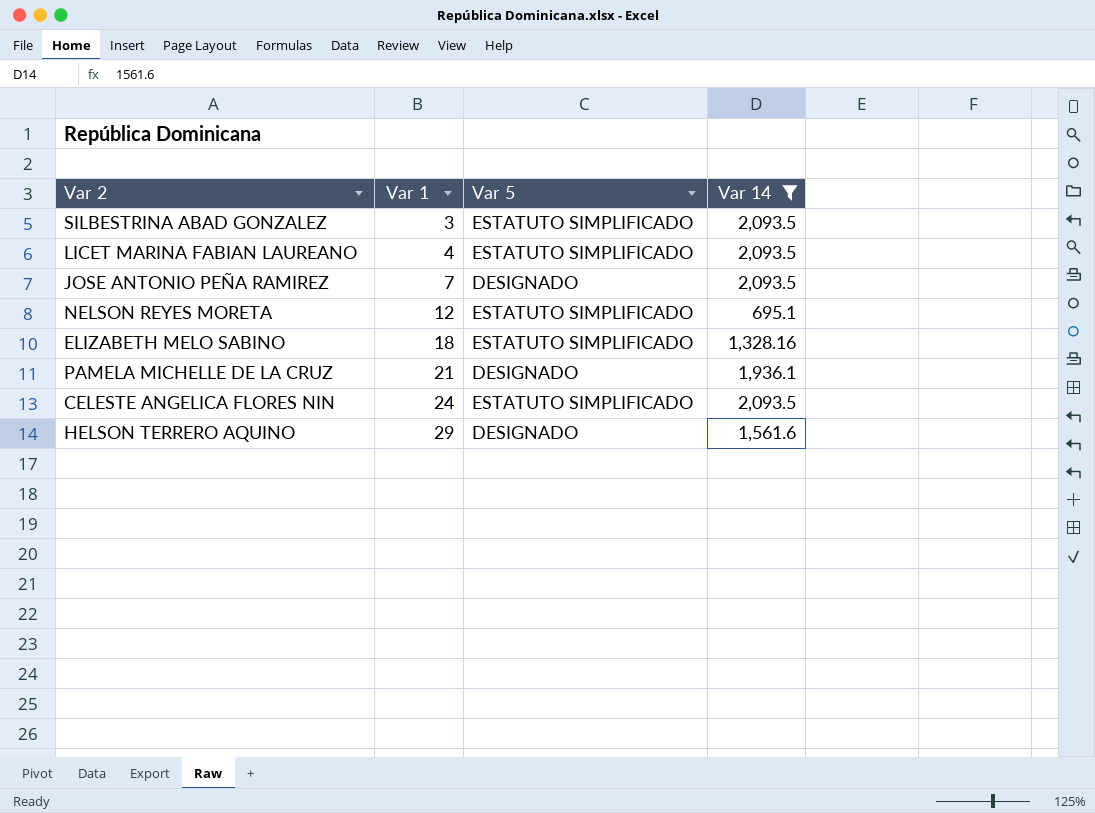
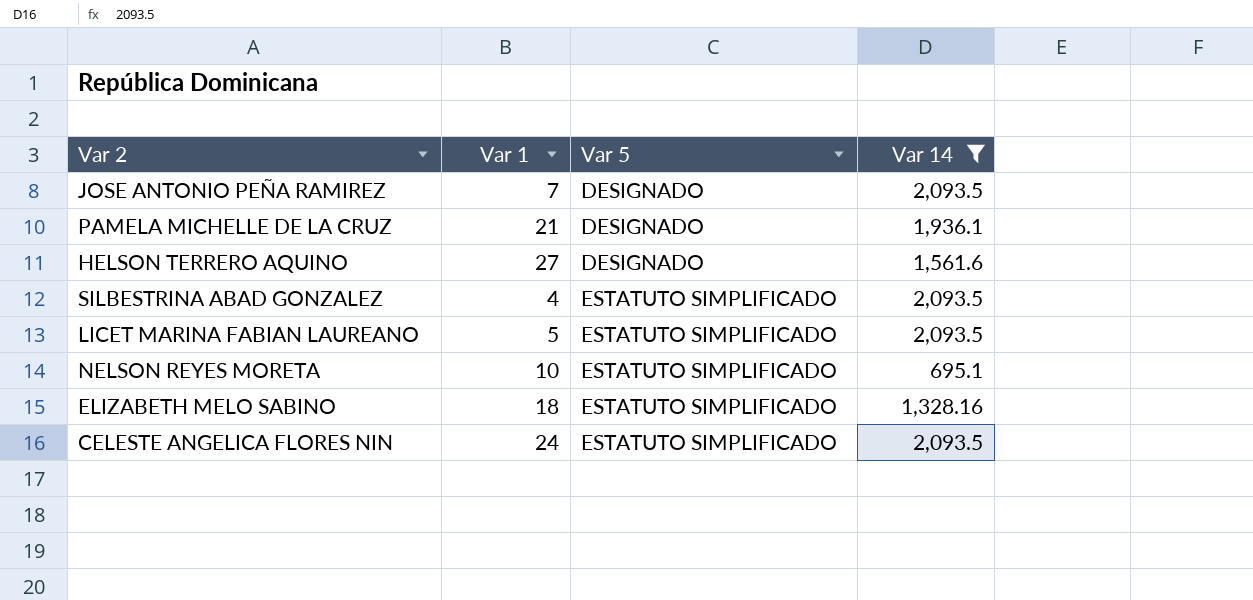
row order: Var 1 ascending -> Var 5 ascending
HELSON TERRERO AQUINO | Var 1: 29 -> 27
SILBESTRINA ABAD GONZALEZ | Var 1: 3 -> 4
LICET MARINA FABIAN LAUREANO | Var 1: 4 -> 5
NELSON REYES MORETA | Var 1: 12 -> 10

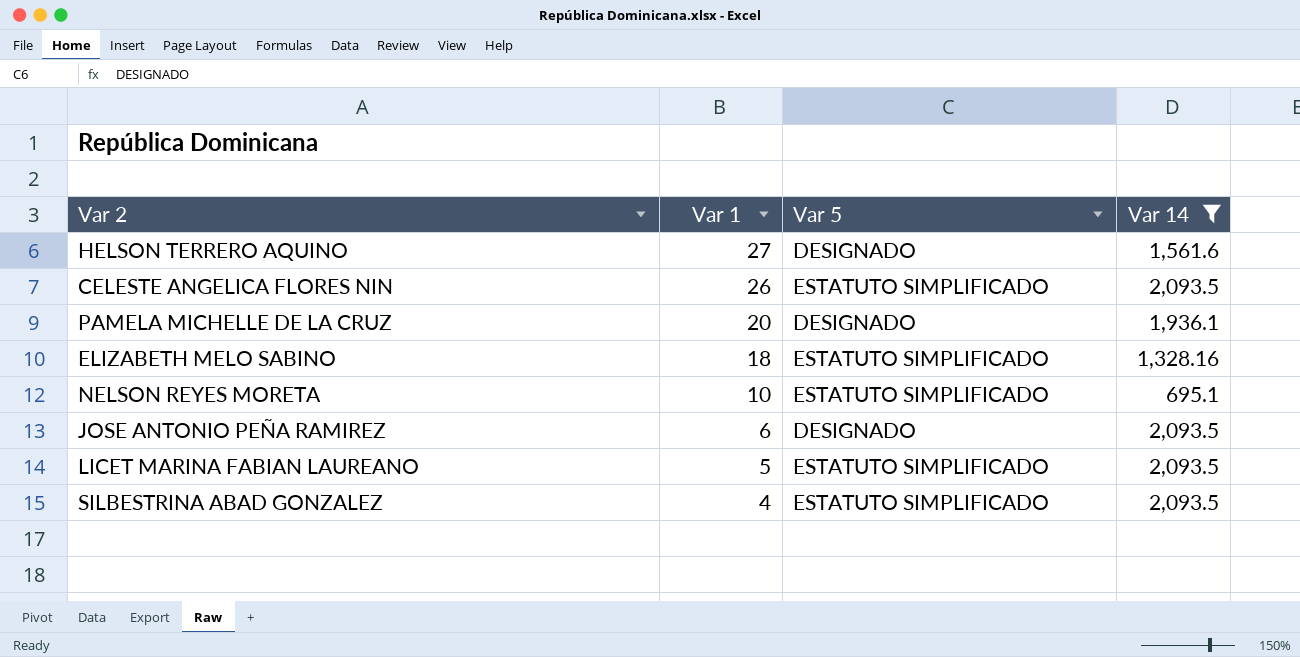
row order: Var 5 ascending -> Var 1 descending
CELESTE ANGELICA FLORES NIN | Var 1: 24 -> 26
PAMELA MICHELLE DE LA CRUZ | Var 1: 21 -> 20
JOSE ANTONIO PEÑA RAMIREZ | Var 1: 7 -> 6

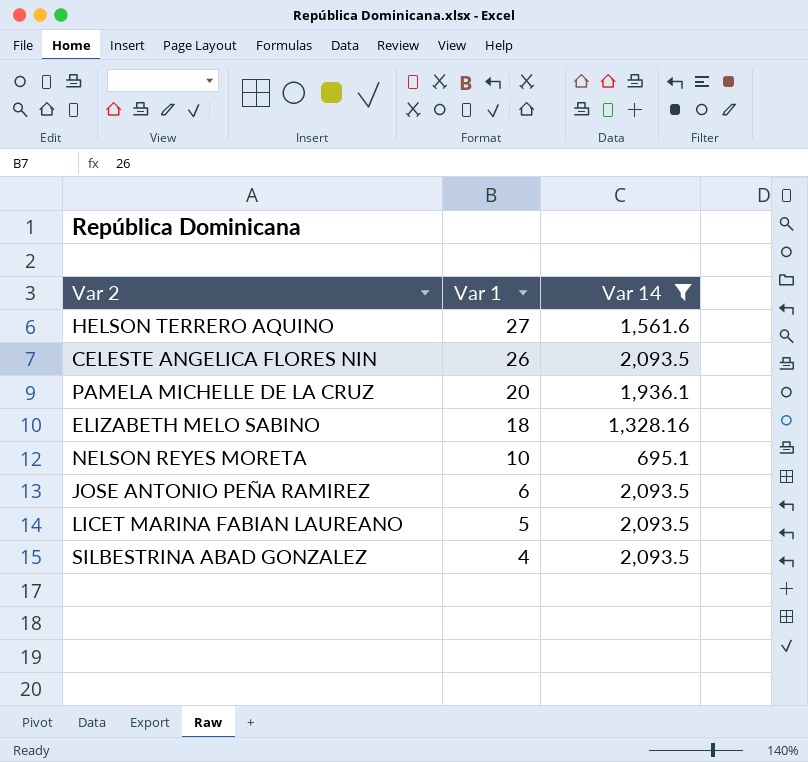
column Var 5 | position: 3 -> none

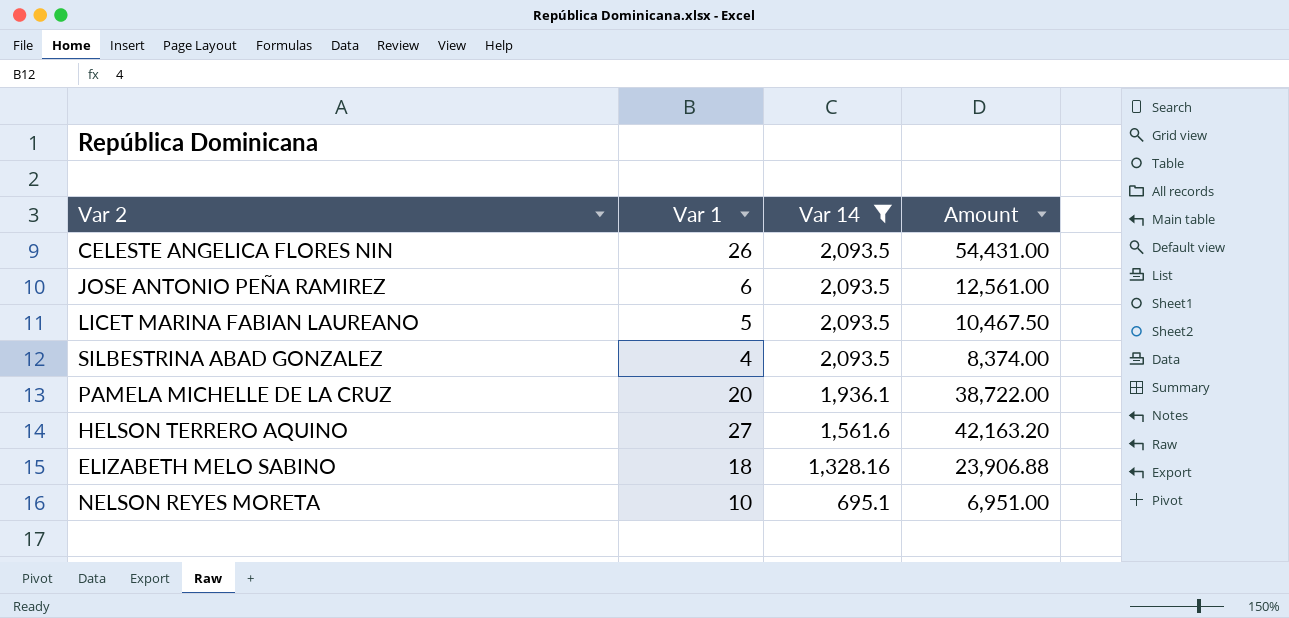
row order: Var 1 descending -> Var 14 descending
column Amount | formula: none -> [Var 1] * [Var 14]

